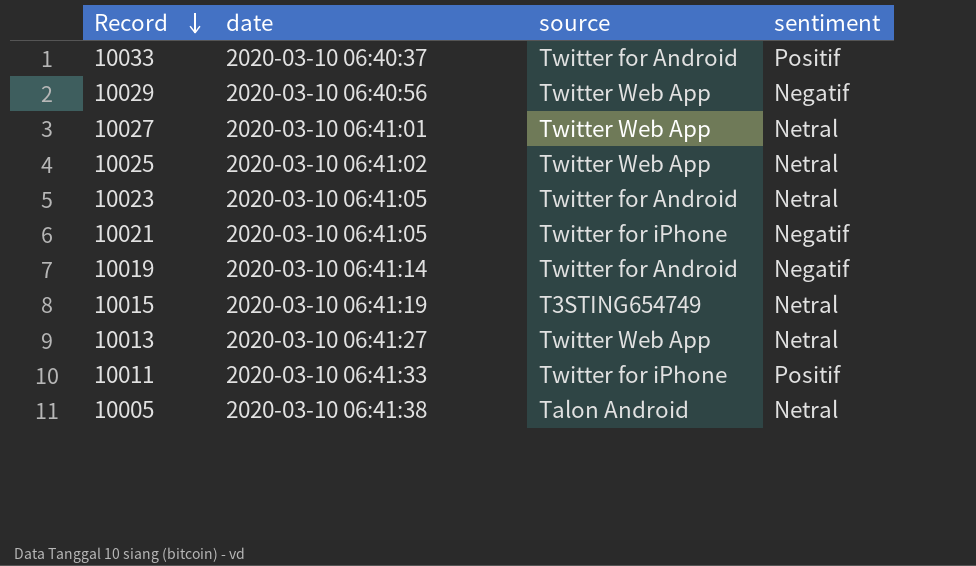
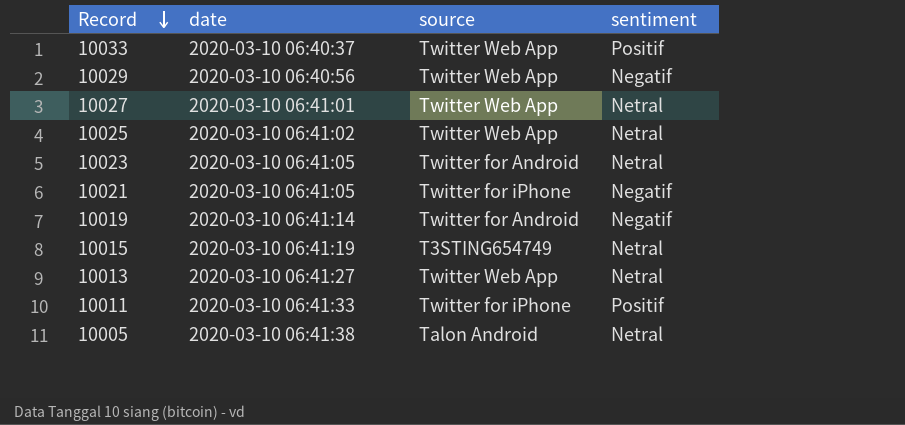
10033 | source: Twitter for Android -> Twitter Web App

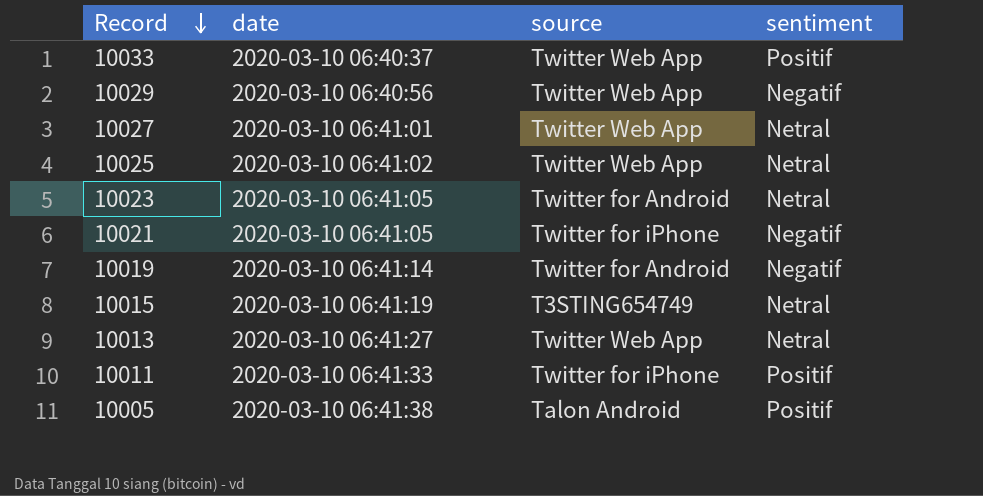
10005 | sentiment: Netral -> Positif

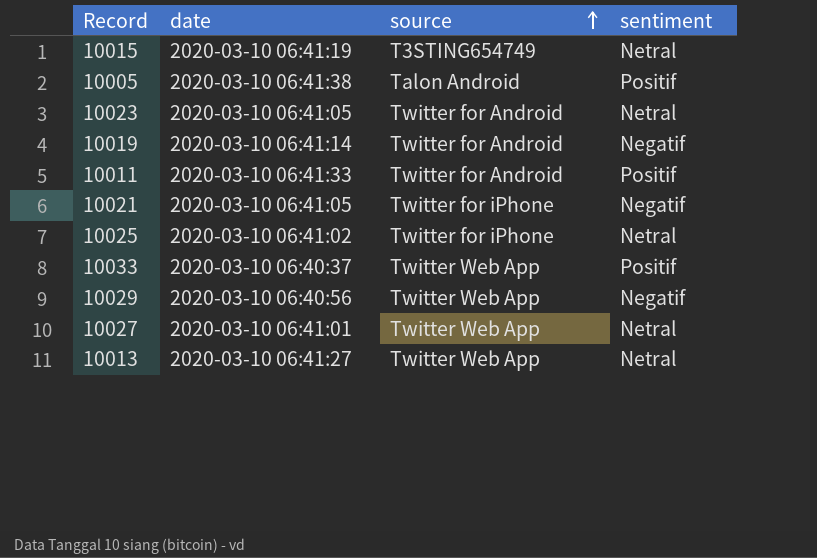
row order: Record descending -> source ascending
10011 | source: Twitter for iPhone -> Twitter for Android
10025 | source: Twitter Web App -> Twitter for iPhone

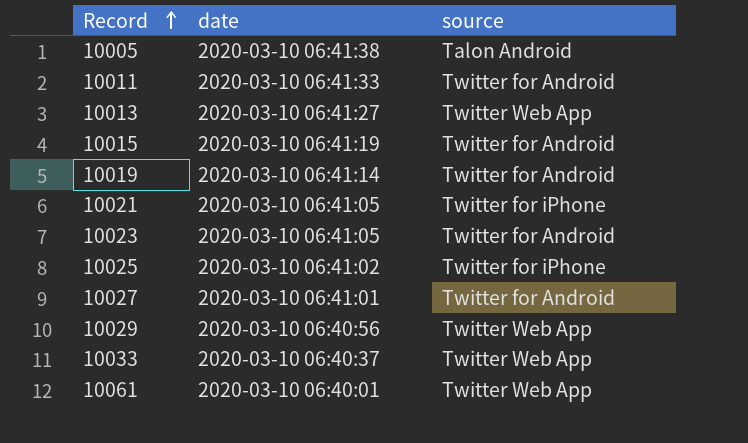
row order: source ascending -> Record ascending
column sentiment | position: 4 -> none
10015 | source: T3STING654749 -> Twitter for Android
10027 | source: Twitter Web App -> Twitter for Android
row 10061: none -> 2020-03-10 06:40:01 | Twitter Web App

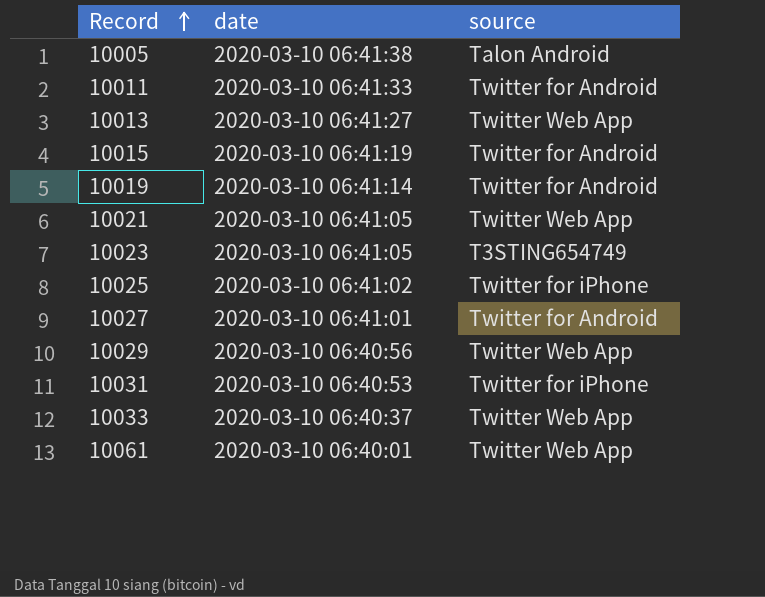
10021 | source: Twitter for iPhone -> Twitter Web App
10023 | source: Twitter for Android -> T3STING654749
row 10031: none -> 2020-03-10 06:40:53 | Twitter for iPhone

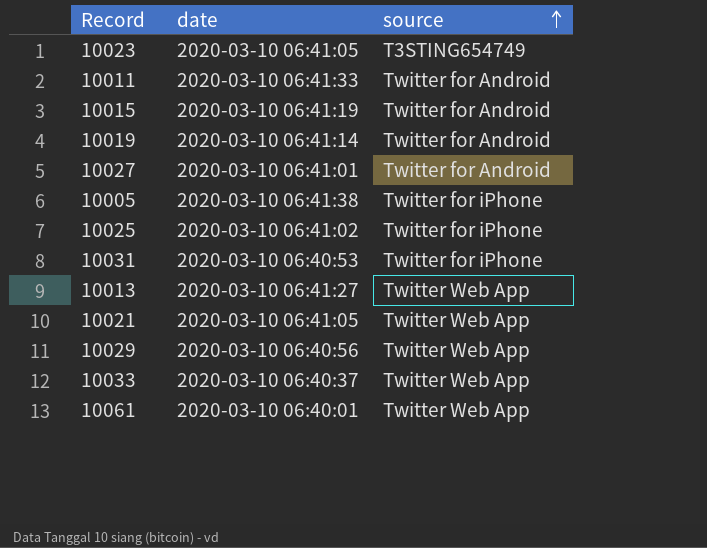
row order: Record ascending -> source ascending
10005 | source: Talon Android -> Twitter for iPhone

